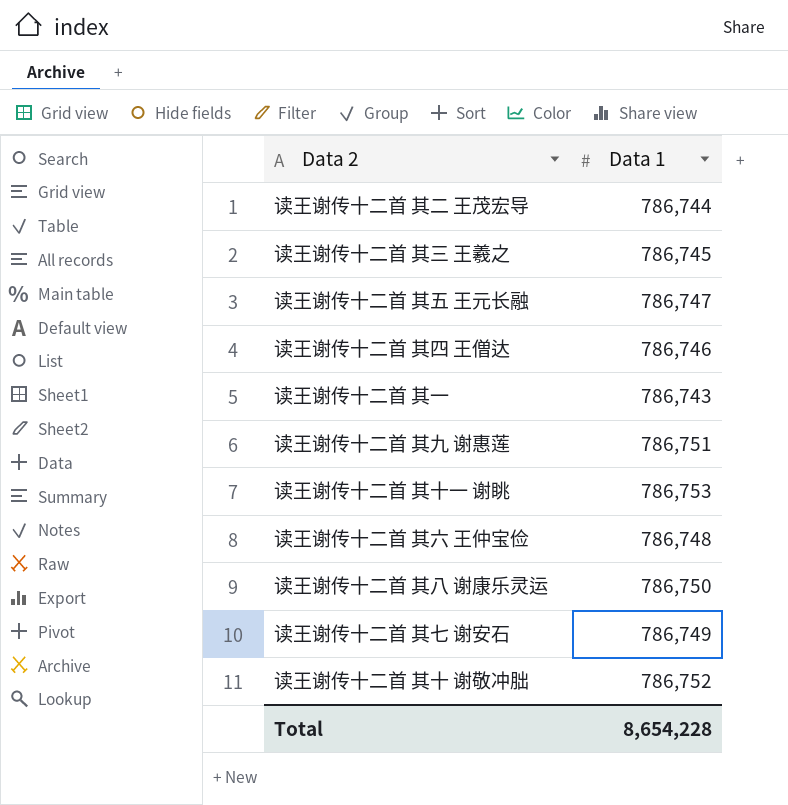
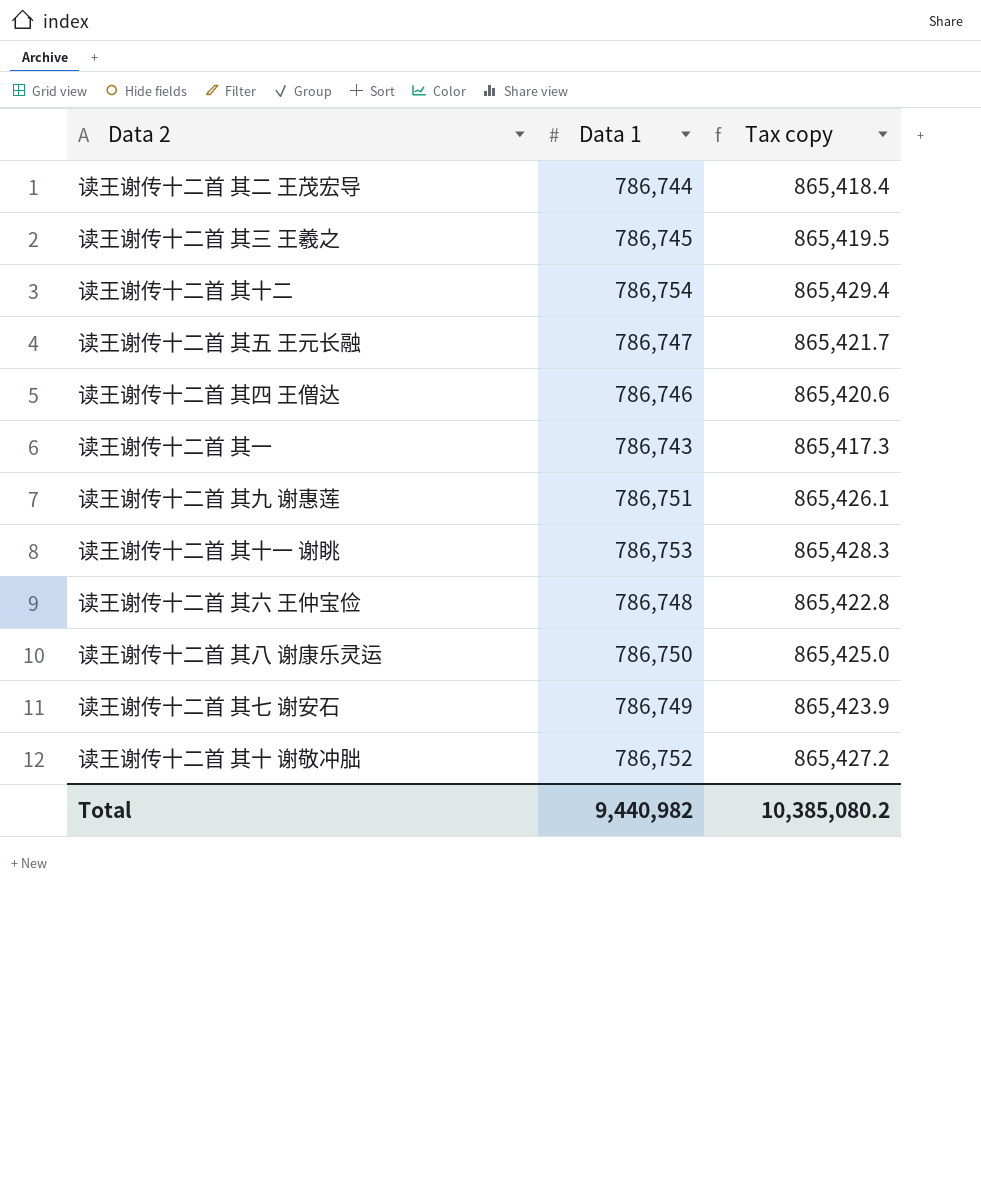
column Tax copy | formula: none -> [Data 1] * 1.1
row 读王谢传十二首 其十二: none -> 786,754 | 865,429.4
Total | Data 1: 8,654,228 -> 9,440,982

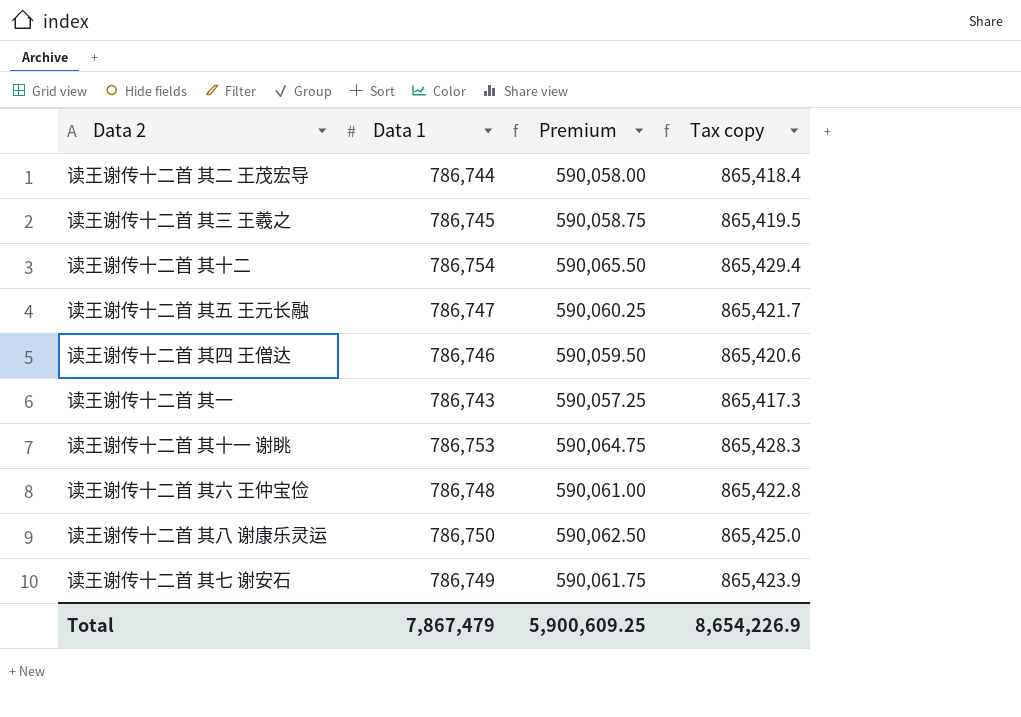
column Premium | formula: none -> [Data 1] * 0.75
row 读王谢传十二首 其九 谢惠莲: 786,751 | 865,426.1 -> none
row 读王谢传十二首 其十 谢敬冲朏: 786,752 | 865,427.2 -> none
Total | Data 1: 9,440,982 -> 7,867,479
Total | Tax copy: 10,385,080.2 -> 8,654,226.9

